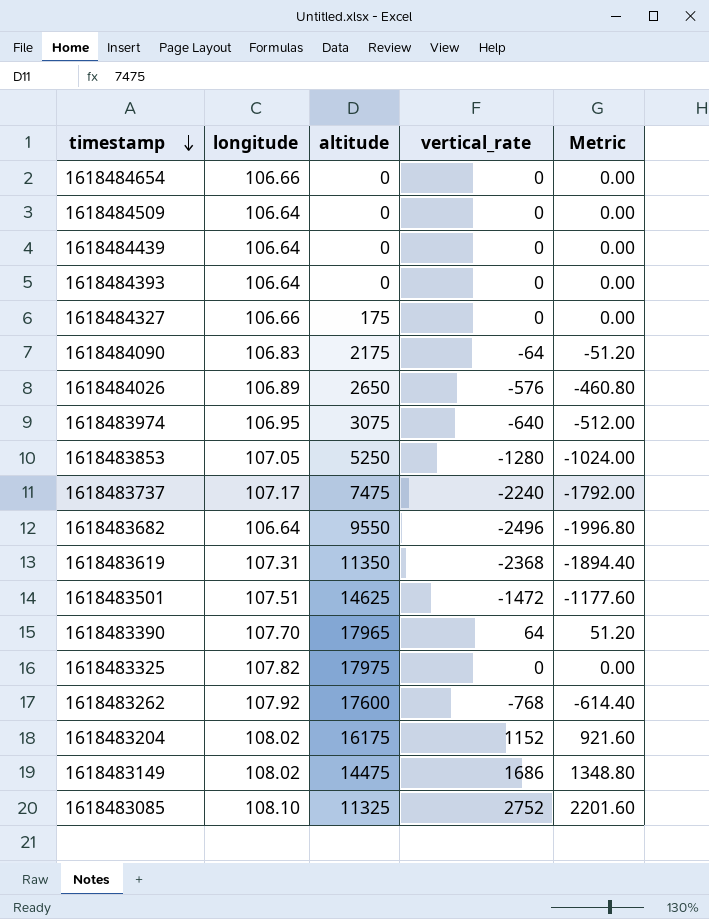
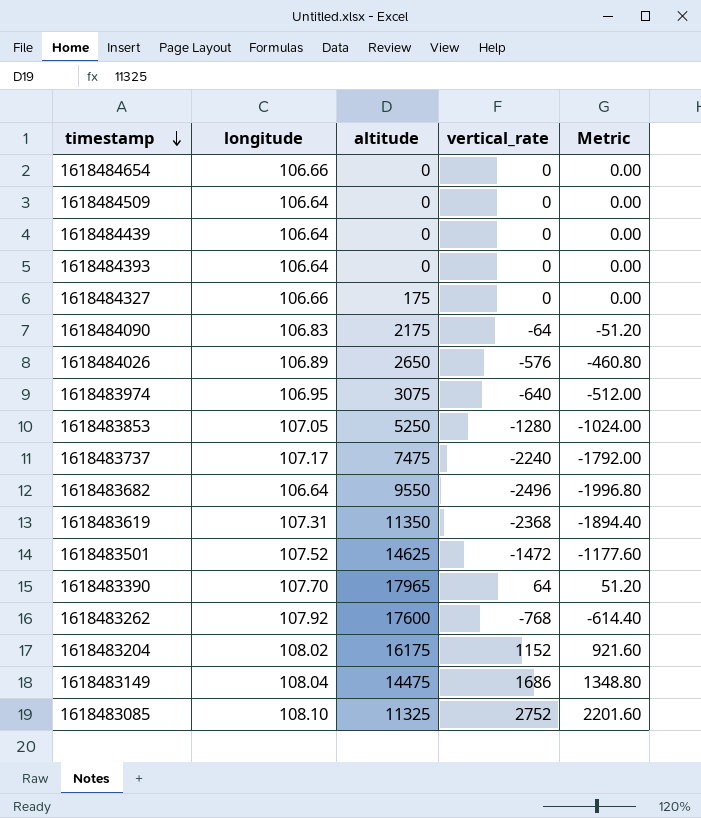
row 1618483325: 107.82 | 17975 | 0 | 0.00 -> none
1618483501 | longitude: 107.51 -> 107.52
1618483149 | longitude: 108.02 -> 108.04

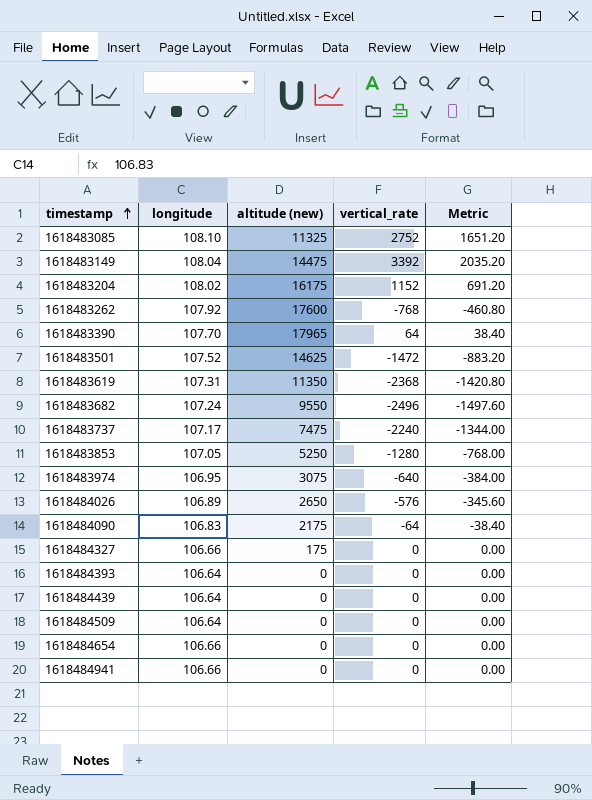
row order: timestamp descending -> timestamp ascending
column name: altitude -> altitude (new)
column Metric | formula: [vertical_rate] * 0.8 -> [vertical_rate] * 0.6
1618483149 | vertical_rate: 1686 -> 3392
1618483682 | longitude: 106.64 -> 107.24
row 1618484941: none -> 106.66 | 0 | 0 | 0.00

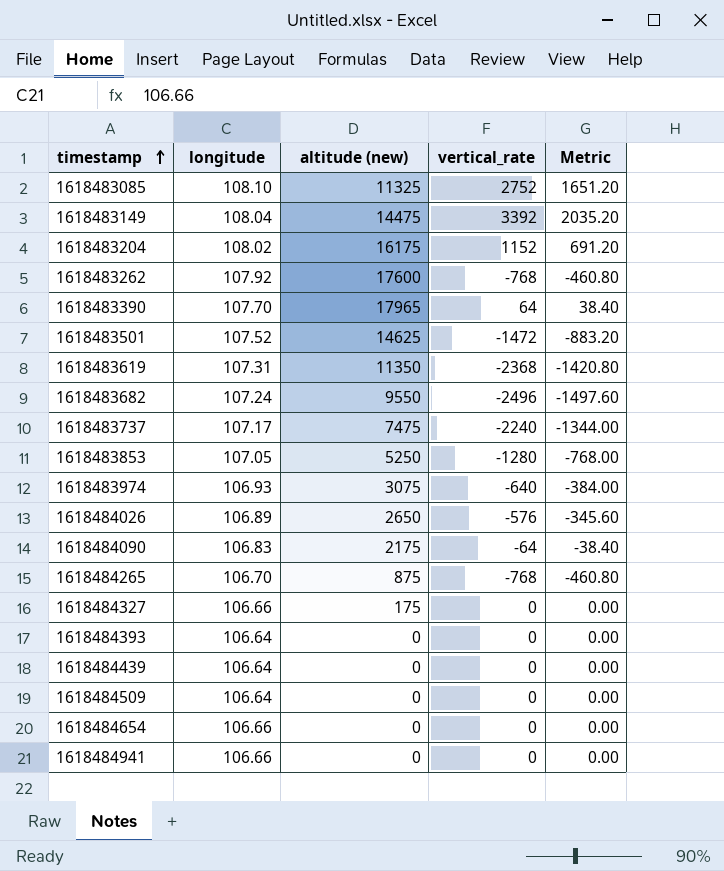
1618483974 | longitude: 106.95 -> 106.93
row 1618484265: none -> 106.70 | 875 | -768 | -460.80

